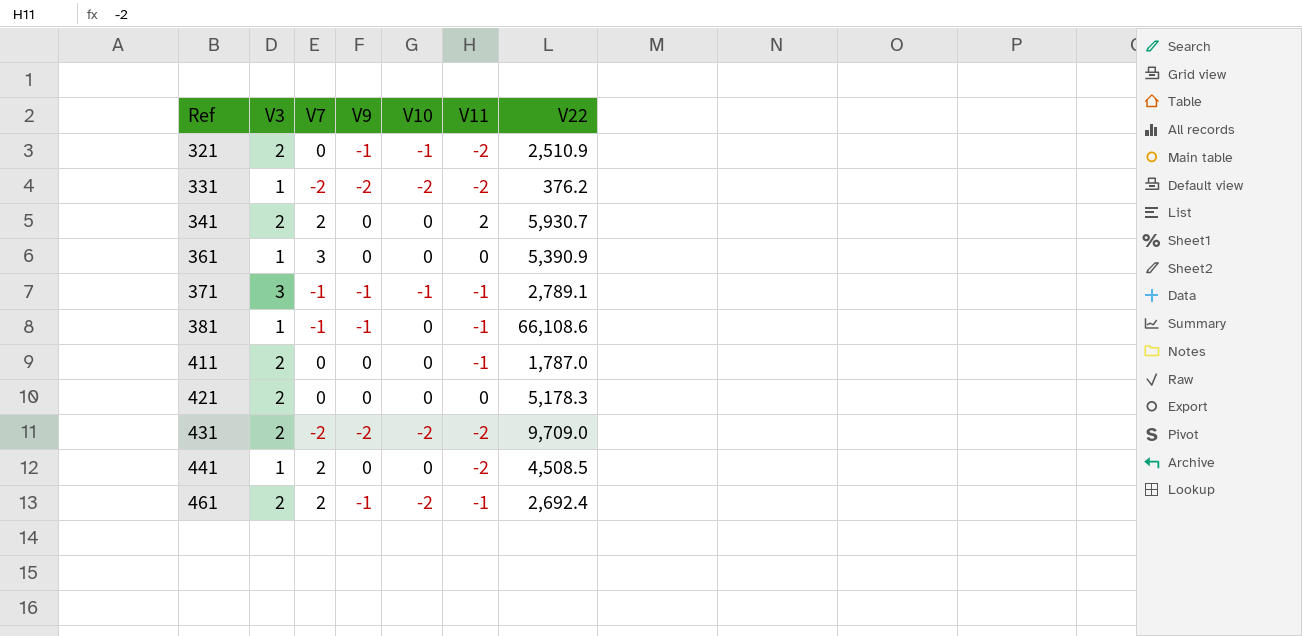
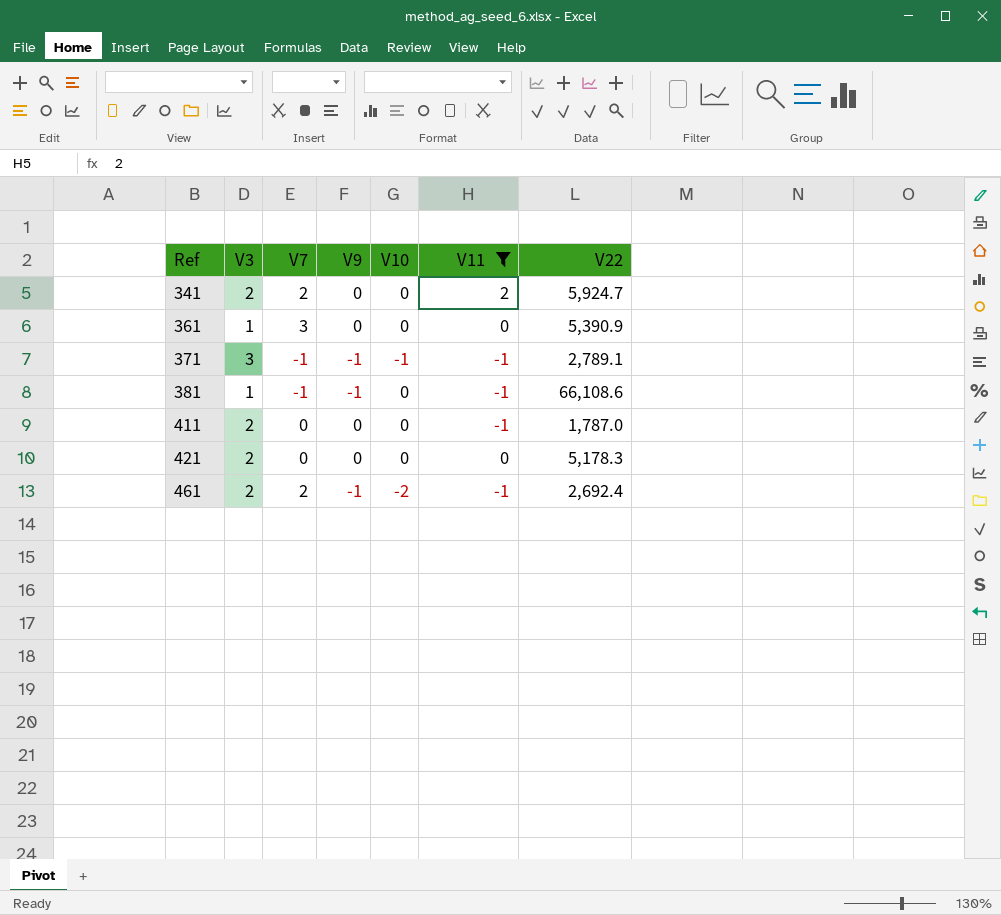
filter: none -> V11 != -2
341 | V22: 5,930.7 -> 5,924.7

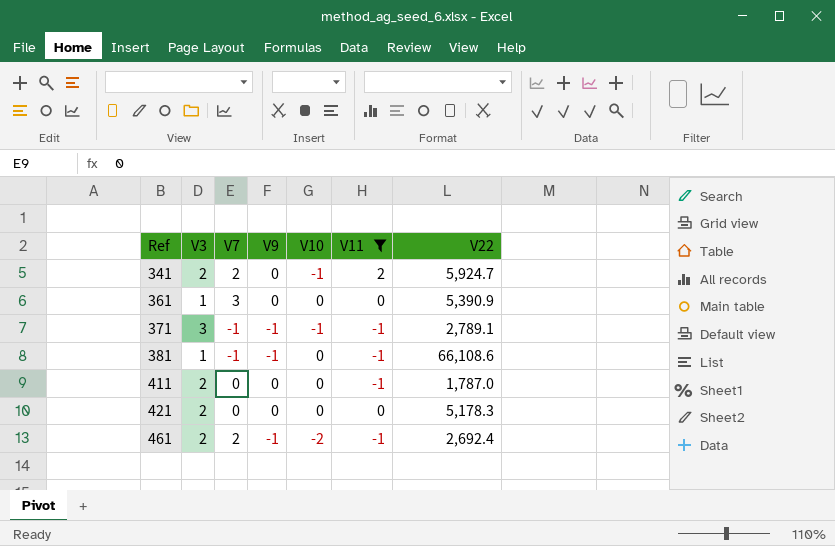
341 | V10: 0 -> -1

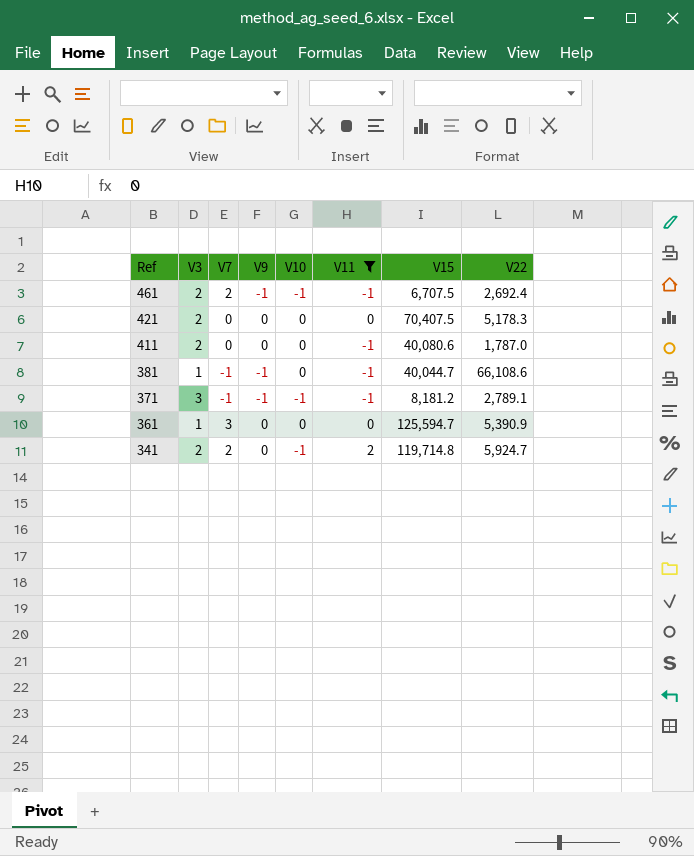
row order: Ref ascending -> Ref descending
column V15 | position: none -> 7
461 | V10: -2 -> -1

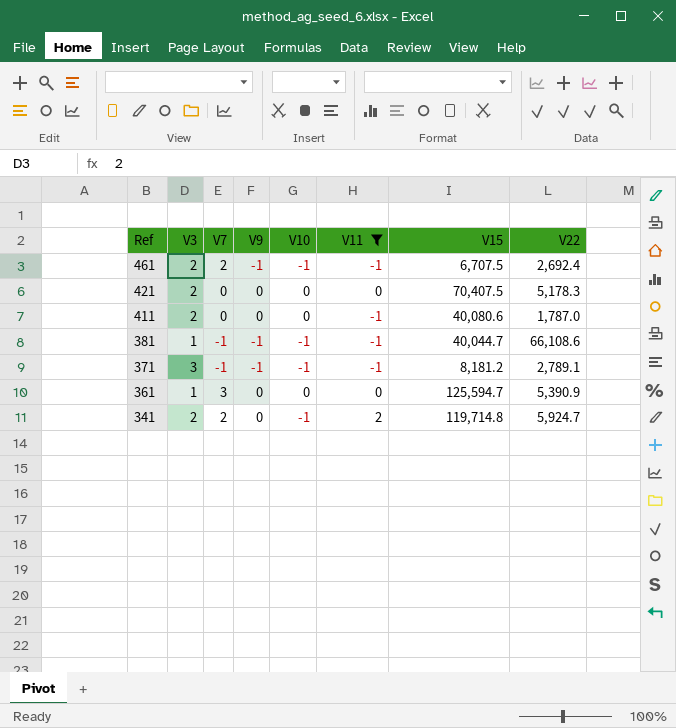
381 | V10: 0 -> -1

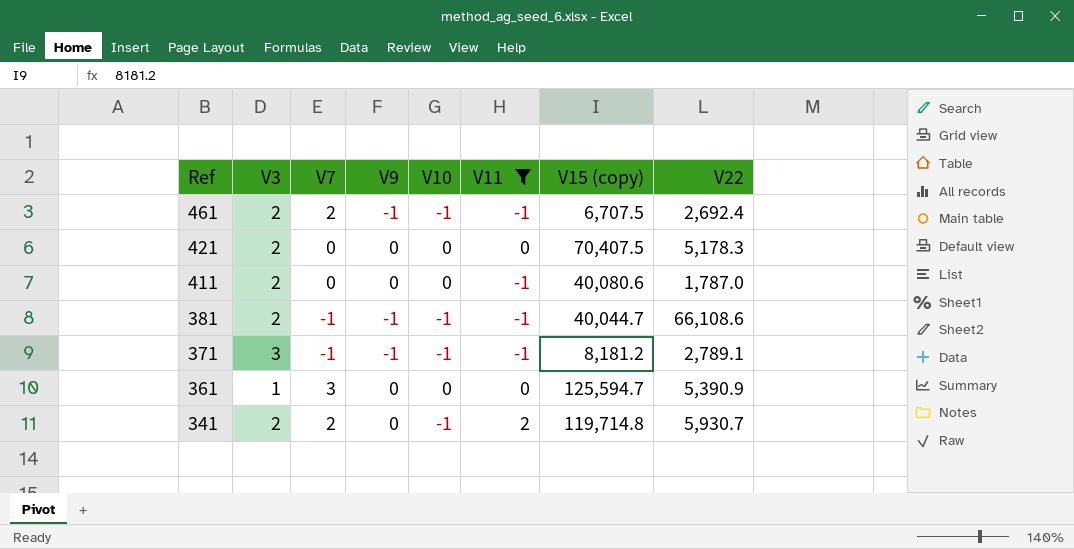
column name: V15 -> V15 (copy)
381 | V3: 1 -> 2
341 | V22: 5,924.7 -> 5,930.7

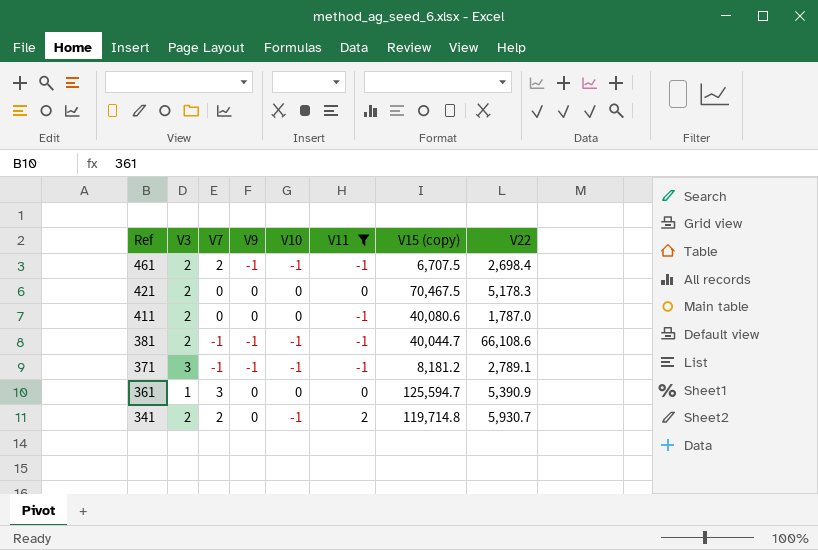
461 | V22: 2,692.4 -> 2,698.4
421 | V15 (copy): 70,407.5 -> 70,467.5

